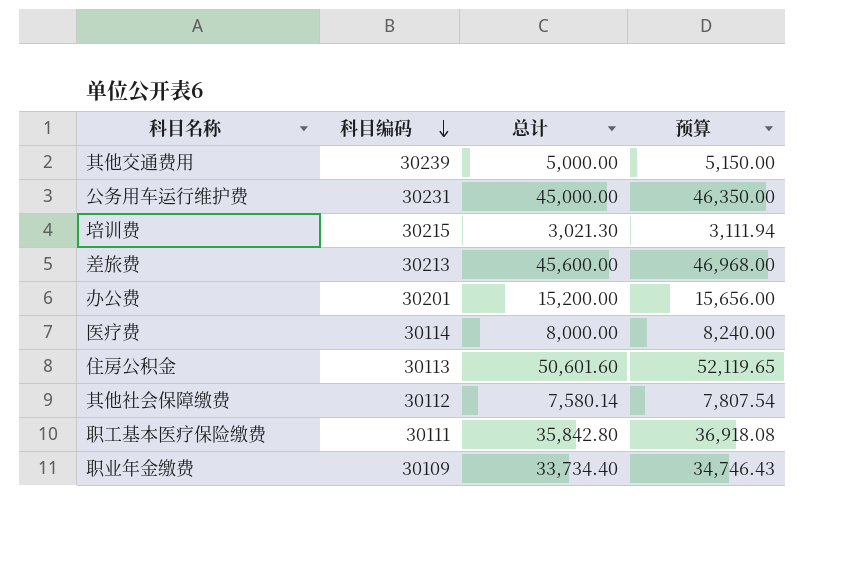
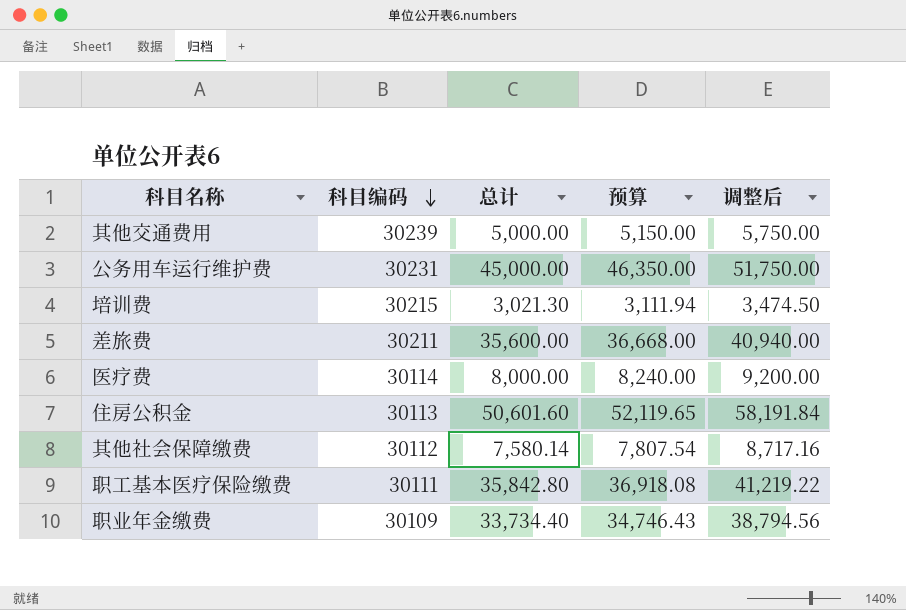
column 调整后 | formula: none -> [总计] * 1.15
row 办公费: 30201 | 15,200.00 | 15,656.00 -> none
差旅费 | 科目编码: 30213 -> 30211
差旅费 | 总计: 45,600.00 -> 35,600.00
差旅费 | 预算: 46,968.00 -> 36,668.00

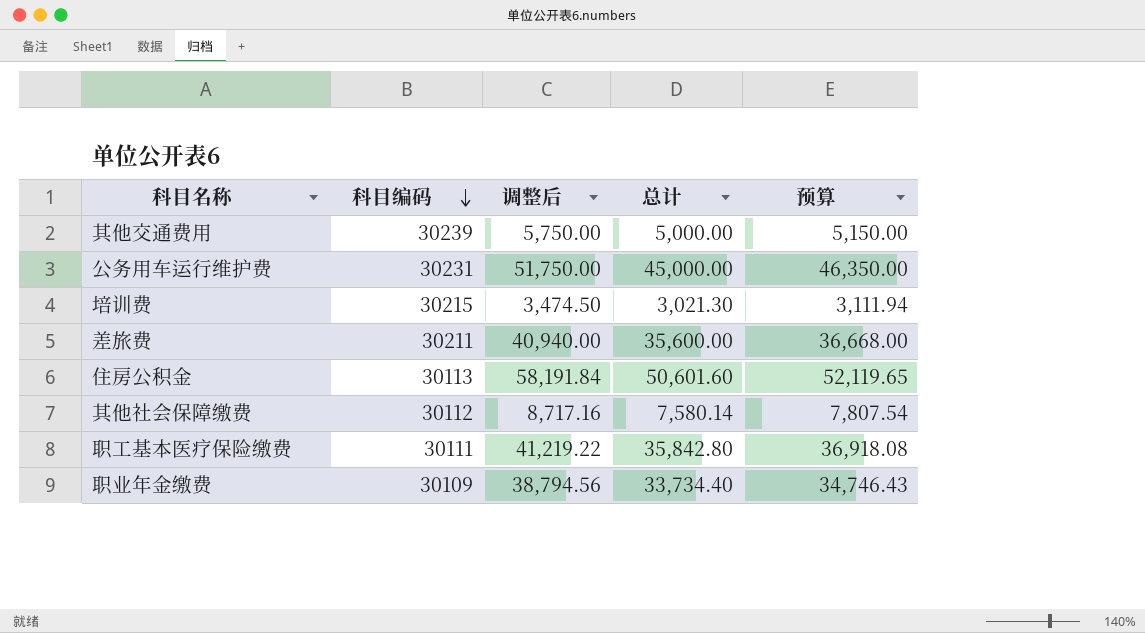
column 调整后 | position: 5 -> 3
row 医疗费: 30114 | 8,000.00 | 8,240.00 | 9,200.00 -> none

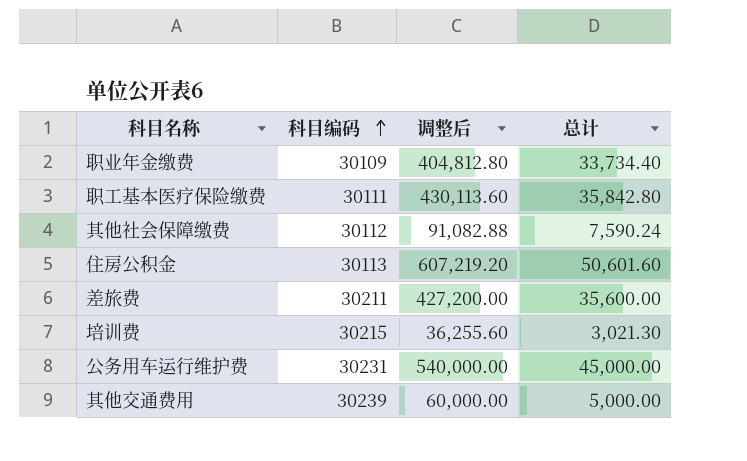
row order: 科目编码 descending -> 科目编码 ascending
column 预算 | formula: [总计] * 1.03 -> none
column 调整后 | formula: [总计] * 1.15 -> [总计] * 12
其他社会保障缴费 | 总计: 7,580.14 -> 7,590.24

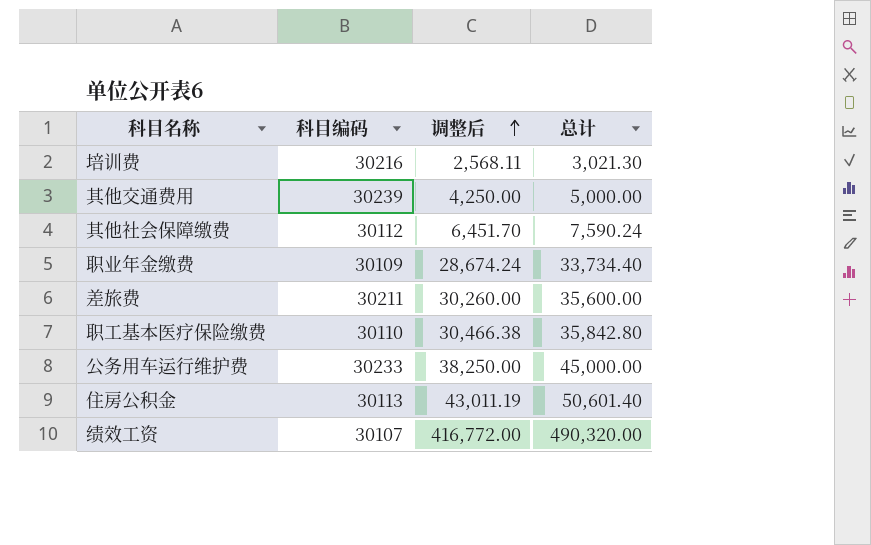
row order: 科目编码 ascending -> 调整后 ascending
column 调整后 | formula: [总计] * 12 -> [总计] * 0.85
培训费 | 科目编码: 30215 -> 30216
职工基本医疗保险缴费 | 科目编码: 30111 -> 30110
公务用车运行维护费 | 科目编码: 30231 -> 30233
住房公积金 | 总计: 50,601.60 -> 50,601.40
row 绩效工资: none -> 30107 | 416,772.00 | 490,320.00

